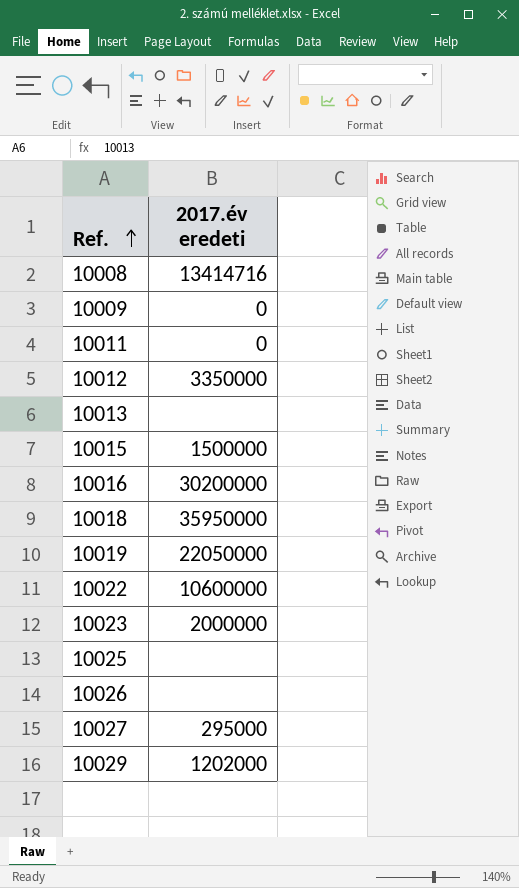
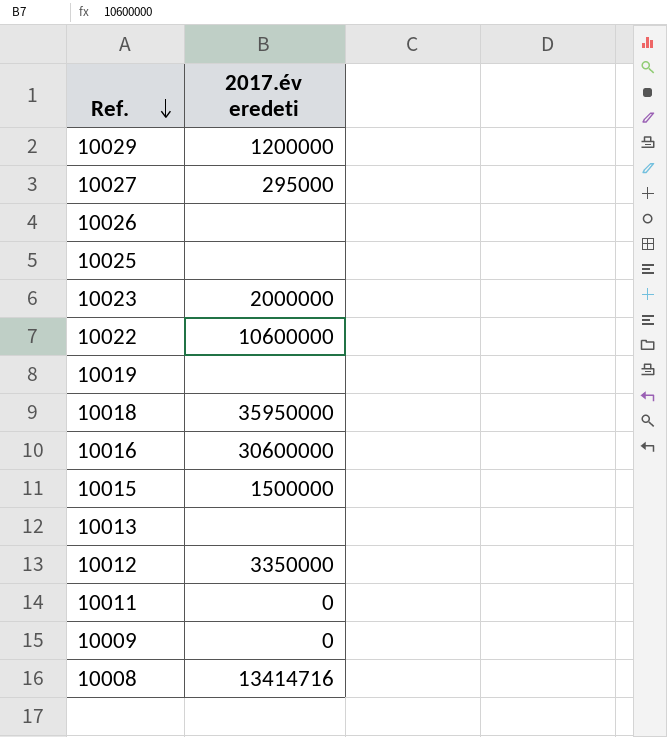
row order: Ref. ascending -> Ref. descending
10029 | 2017.év eredeti: 1202000 -> 1200000
10019 | 2017.év eredeti: 22050000 -> none
10016 | 2017.év eredeti: 30200000 -> 30600000

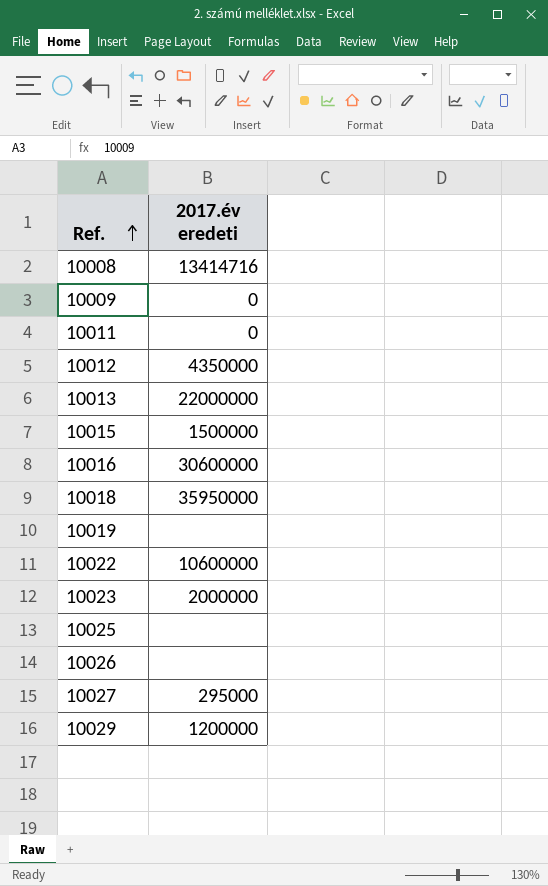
row order: Ref. descending -> Ref. ascending
10012 | 2017.év eredeti: 3350000 -> 4350000
10013 | 2017.év eredeti: none -> 22000000

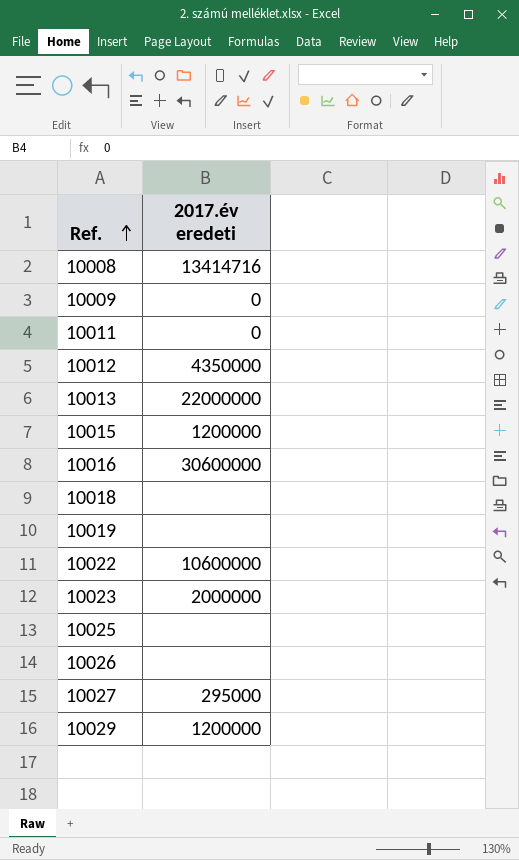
10015 | 2017.év eredeti: 1500000 -> 1200000
10018 | 2017.év eredeti: 35950000 -> none

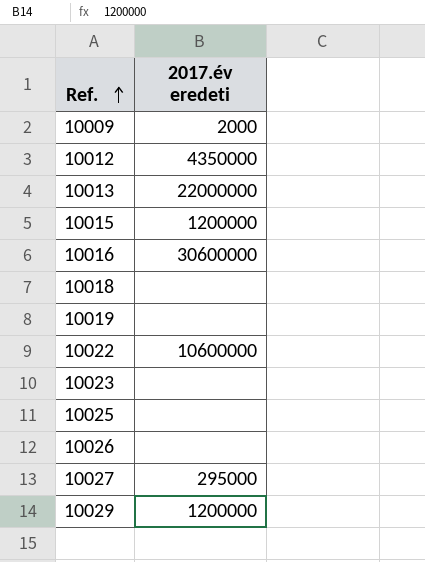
row 10008: 13414716 -> none
row 10011: 0 -> none
10009 | 2017.év eredeti: 0 -> 2000
10023 | 2017.év eredeti: 2000000 -> none

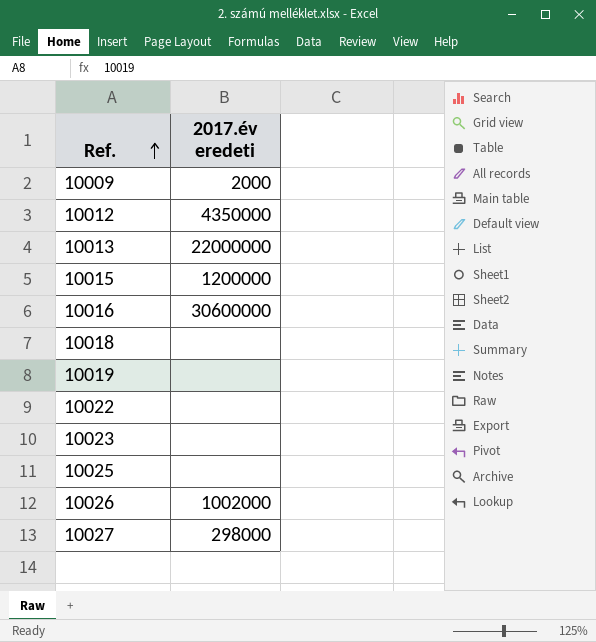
row 10029: 1200000 -> none
10022 | 2017.év eredeti: 10600000 -> none
10026 | 2017.év eredeti: none -> 1002000
10027 | 2017.év eredeti: 295000 -> 298000

